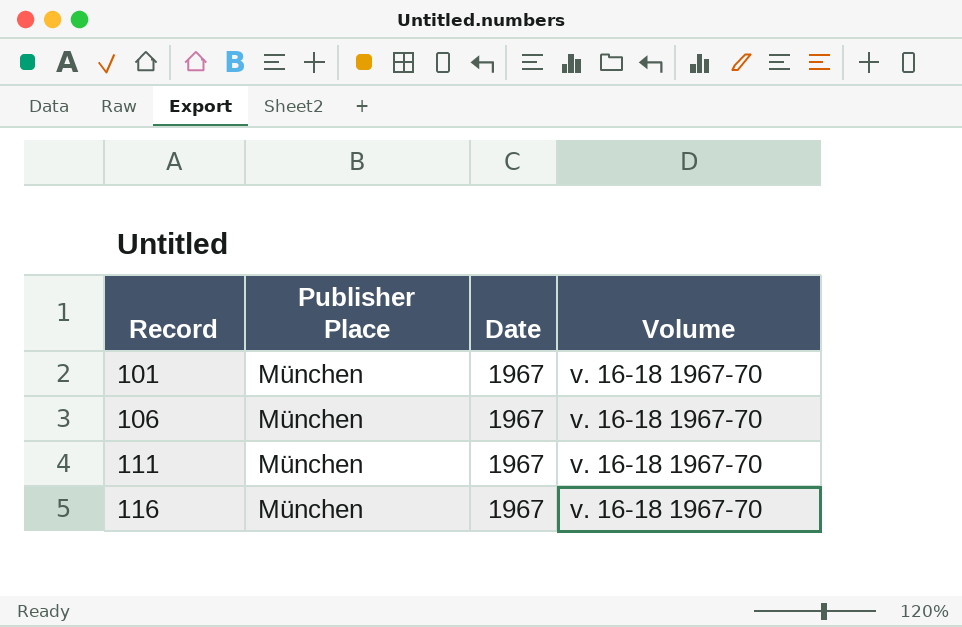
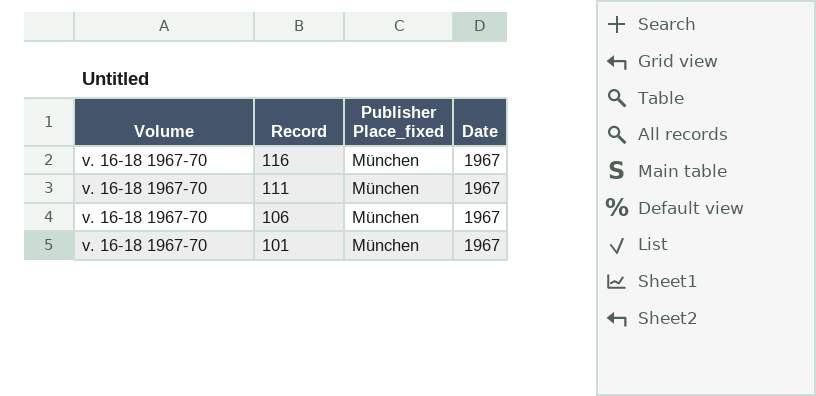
row order: Record ascending -> Record descending
column Volume | position: 4 -> 1
column name: Publisher Place -> Publisher Place_fixed

